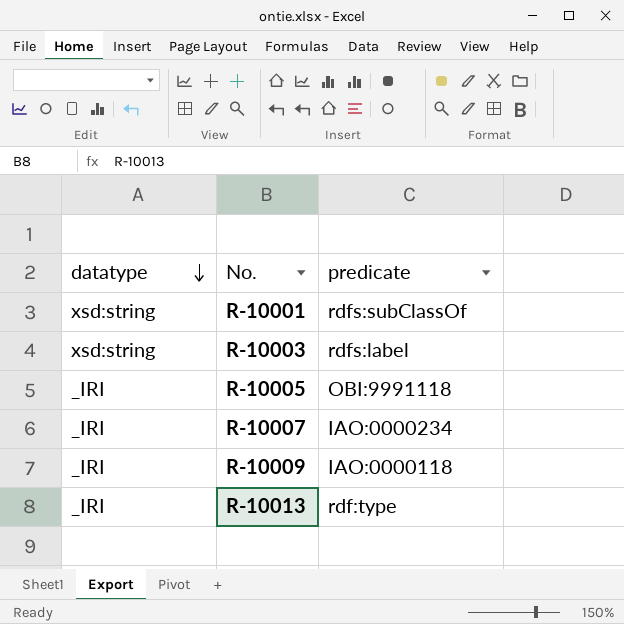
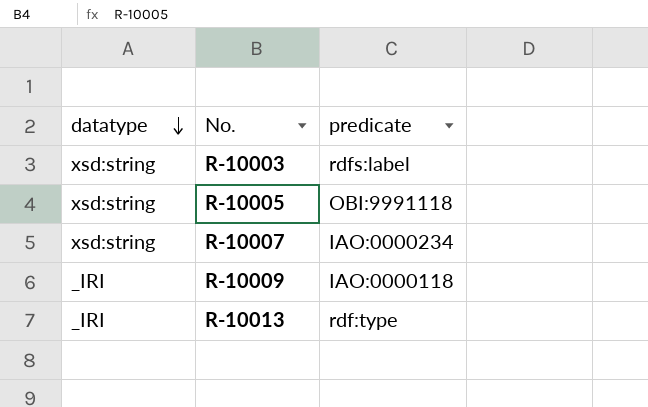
row R-10001: xsd:string | rdfs:subClassOf -> none
R-10005 | datatype: _IRI -> xsd:string
R-10007 | datatype: _IRI -> xsd:string

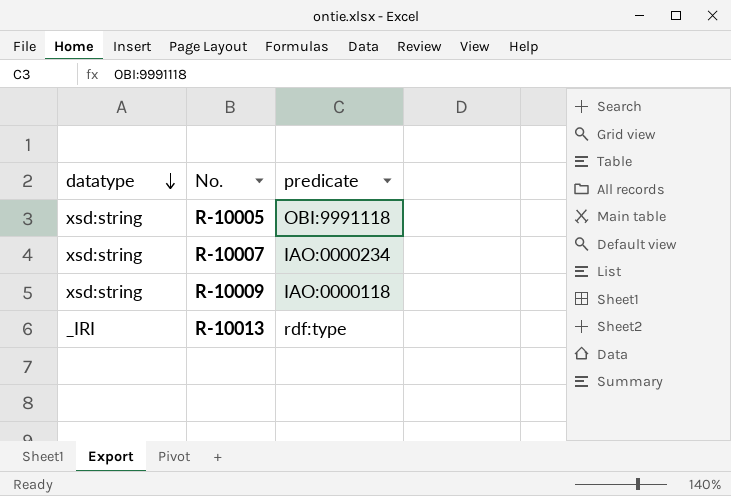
row R-10003: xsd:string | rdfs:label -> none
R-10009 | datatype: _IRI -> xsd:string

